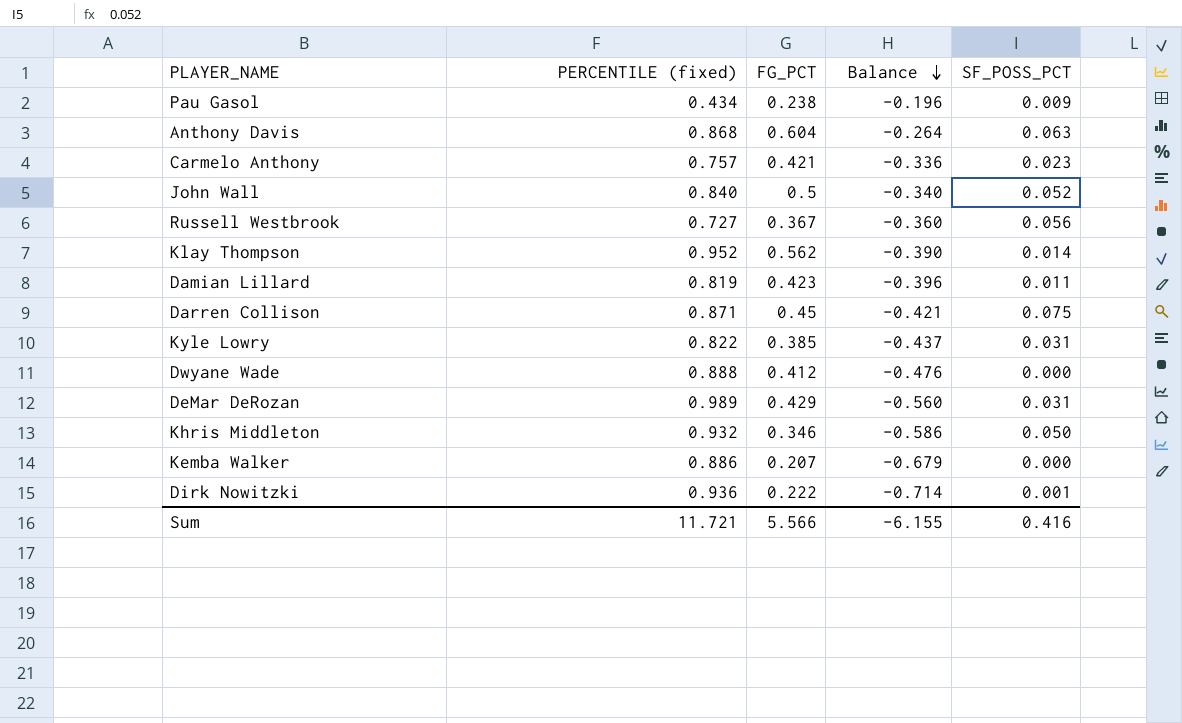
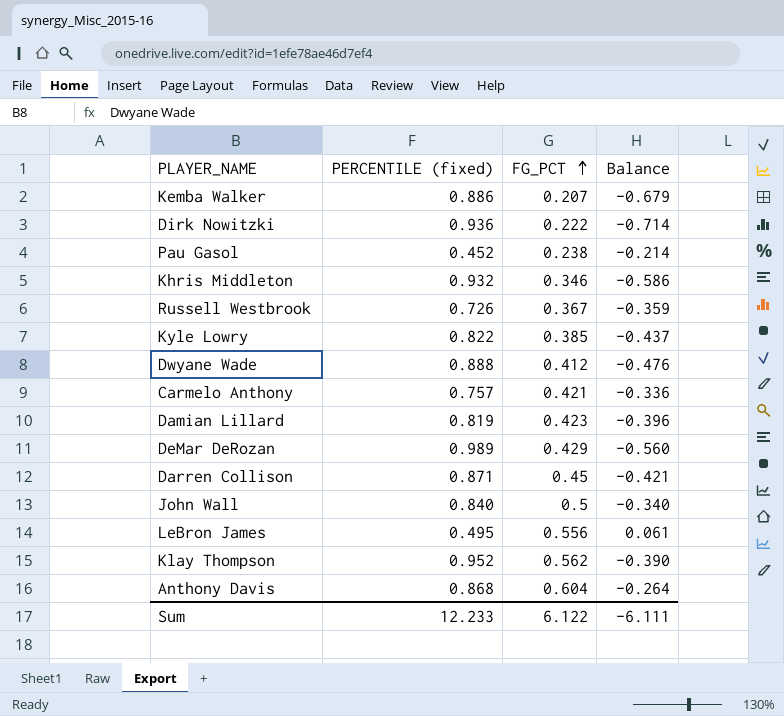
row order: Balance descending -> FG_PCT ascending
column SF_POSS_PCT | position: 5 -> none
Pau Gasol | PERCENTILE (fixed): 0.434 -> 0.452
Pau Gasol | Balance: -0.196 -> -0.214
Russell Westbrook | PERCENTILE (fixed): 0.727 -> 0.726
Russell Westbrook | Balance: -0.360 -> -0.359
row LeBron James: none -> 0.495 | 0.556 | 0.061
Sum | PERCENTILE (fixed): 11.721 -> 12.233
Sum | FG_PCT: 5.566 -> 6.122
Sum | Balance: -6.155 -> -6.111

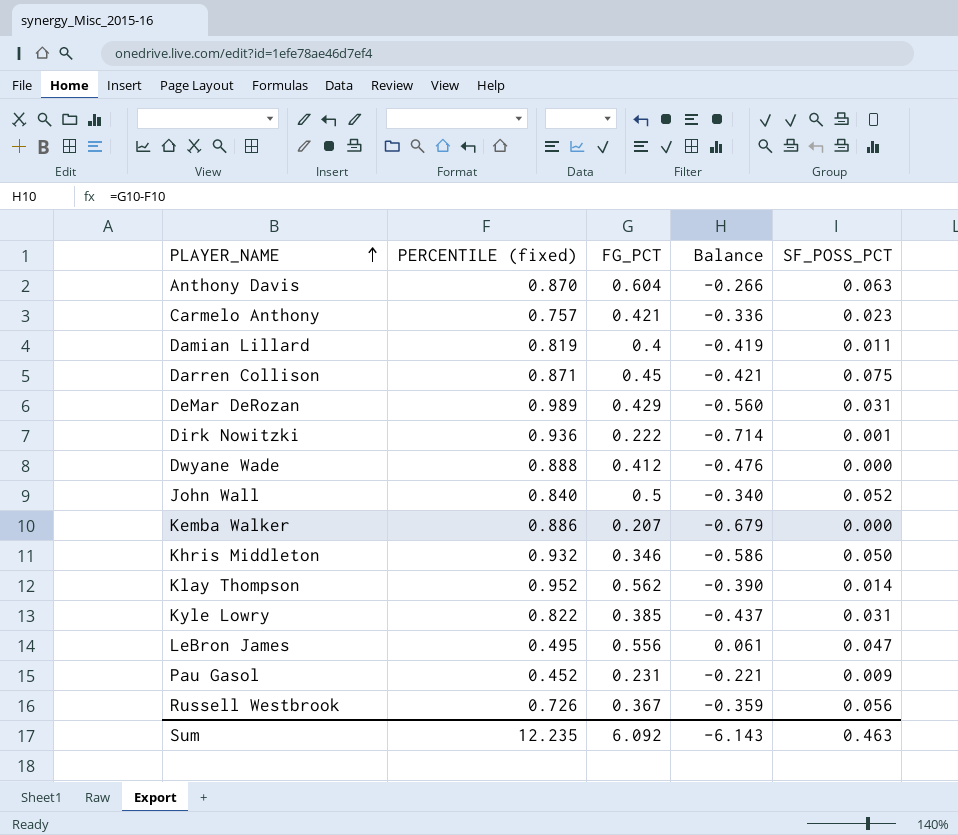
row order: FG_PCT ascending -> PLAYER_NAME ascending
column SF_POSS_PCT | position: none -> 5
Anthony Davis | PERCENTILE (fixed): 0.868 -> 0.870
Anthony Davis | Balance: -0.264 -> -0.266
Damian Lillard | FG_PCT: 0.423 -> 0.4
Damian Lillard | Balance: -0.396 -> -0.419
Pau Gasol | FG_PCT: 0.238 -> 0.231
Pau Gasol | Balance: -0.214 -> -0.221
Sum | PERCENTILE (fixed): 12.233 -> 12.235
Sum | FG_PCT: 6.122 -> 6.092
Sum | Balance: -6.111 -> -6.143

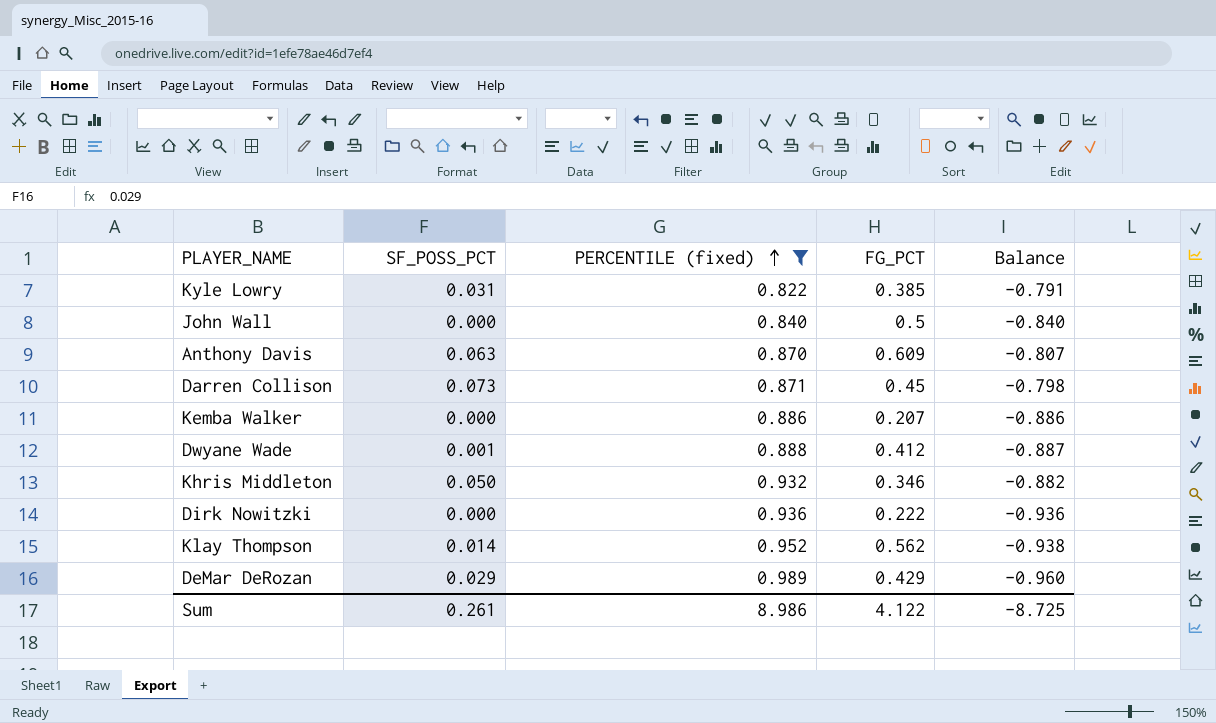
filter: none -> PERCENTILE (fixed) >= 0.822
row order: PLAYER_NAME ascending -> PERCENTILE (fixed) ascending
column SF_POSS_PCT | position: 5 -> 2
column Balance | formula: [FG_PCT] - [PERCENTILE (fixed)] -> [SF_POSS_PCT] - [PERCENTILE (fixed)]
John Wall | SF_POSS_PCT: 0.052 -> 0.000
Anthony Davis | FG_PCT: 0.604 -> 0.609
Darren Collison | SF_POSS_PCT: 0.075 -> 0.073
Dwyane Wade | SF_POSS_PCT: 0.000 -> 0.001
Dirk Nowitzki | SF_POSS_PCT: 0.001 -> 0.000
DeMar DeRozan | SF_POSS_PCT: 0.031 -> 0.029
Sum | SF_POSS_PCT: 0.463 -> 0.261
Sum | PERCENTILE (fixed): 12.235 -> 8.986
Sum | FG_PCT: 6.092 -> 4.122
Sum | Balance: -6.143 -> -8.725

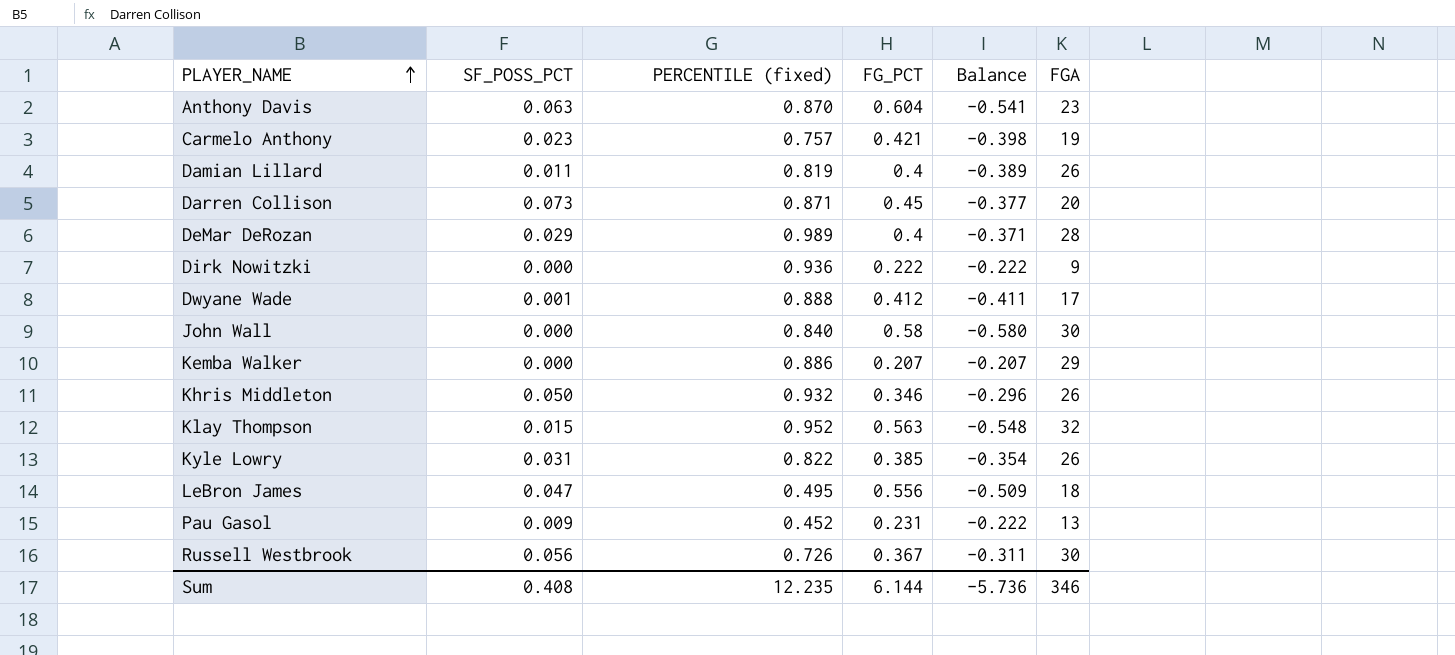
filter: PERCENTILE (fixed) >= 0.822 -> none
row order: PERCENTILE (fixed) ascending -> PLAYER_NAME ascending
column Balance | formula: [SF_POSS_PCT] - [PERCENTILE (fixed)] -> [SF_POSS_PCT] - [FG_PCT]
column FGA | position: none -> 6
Anthony Davis | FG_PCT: 0.609 -> 0.604
DeMar DeRozan | FG_PCT: 0.429 -> 0.4
John Wall | FG_PCT: 0.5 -> 0.58
Klay Thompson | SF_POSS_PCT: 0.014 -> 0.015
Klay Thompson | FG_PCT: 0.562 -> 0.563
Sum | SF_POSS_PCT: 0.261 -> 0.408
Sum | PERCENTILE (fixed): 8.986 -> 12.235
Sum | FG_PCT: 4.122 -> 6.144
Sum | Balance: -8.725 -> -5.736

